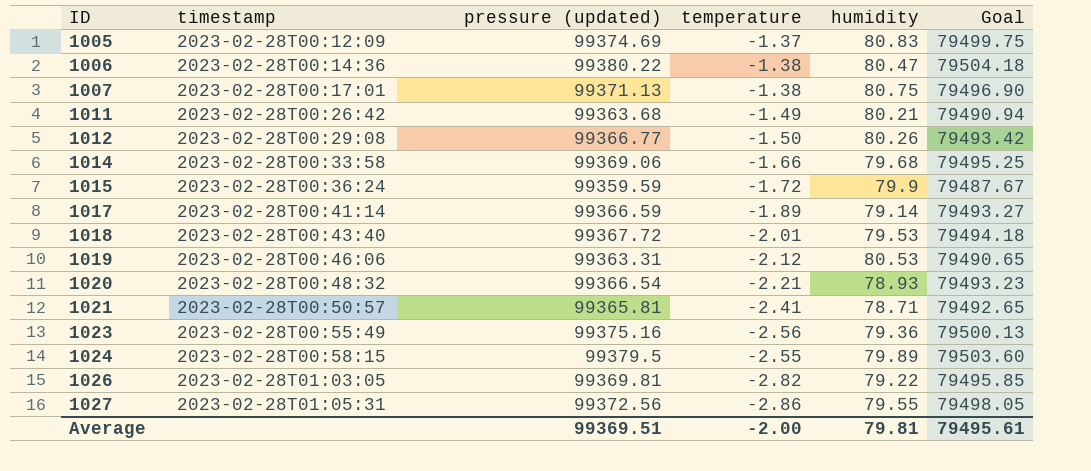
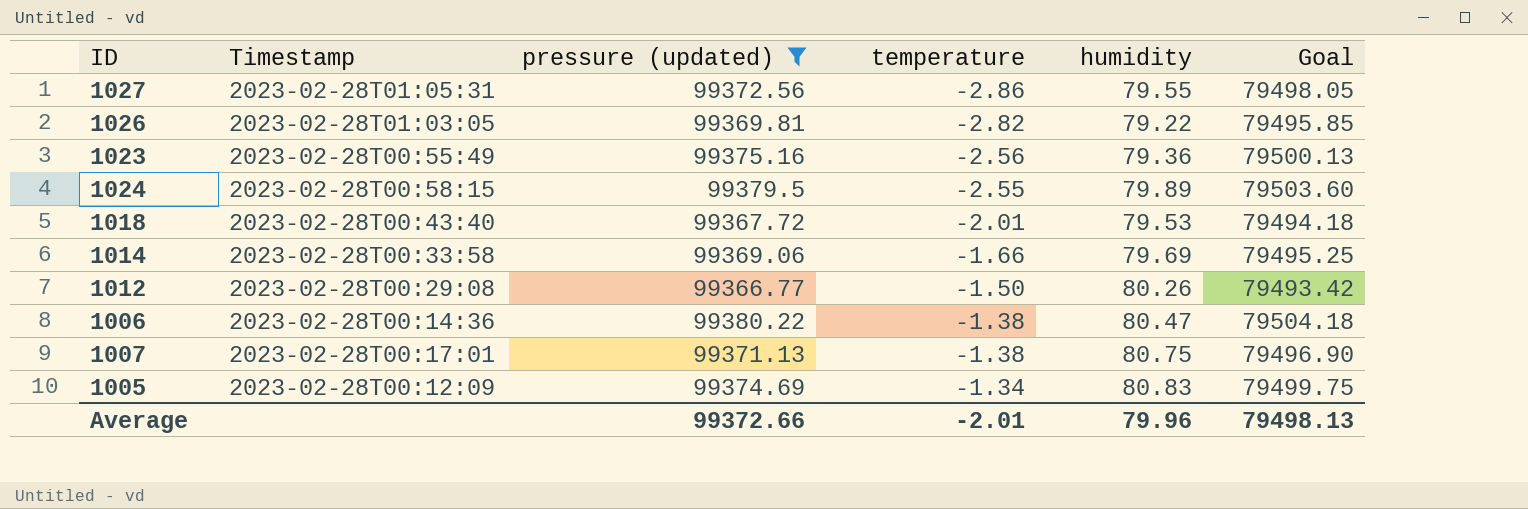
filter: none -> pressure (updated) >= 99366.77
row order: ID ascending -> temperature ascending
column name: timestamp -> Timestamp
1014 | humidity: 79.68 -> 79.69
1005 | temperature: -1.37 -> -1.34
Average | pressure (updated): 99369.51 -> 99372.66
Average | temperature: -2.00 -> -2.01
Average | humidity: 79.81 -> 79.96
Average | Goal: 79495.61 -> 79498.13

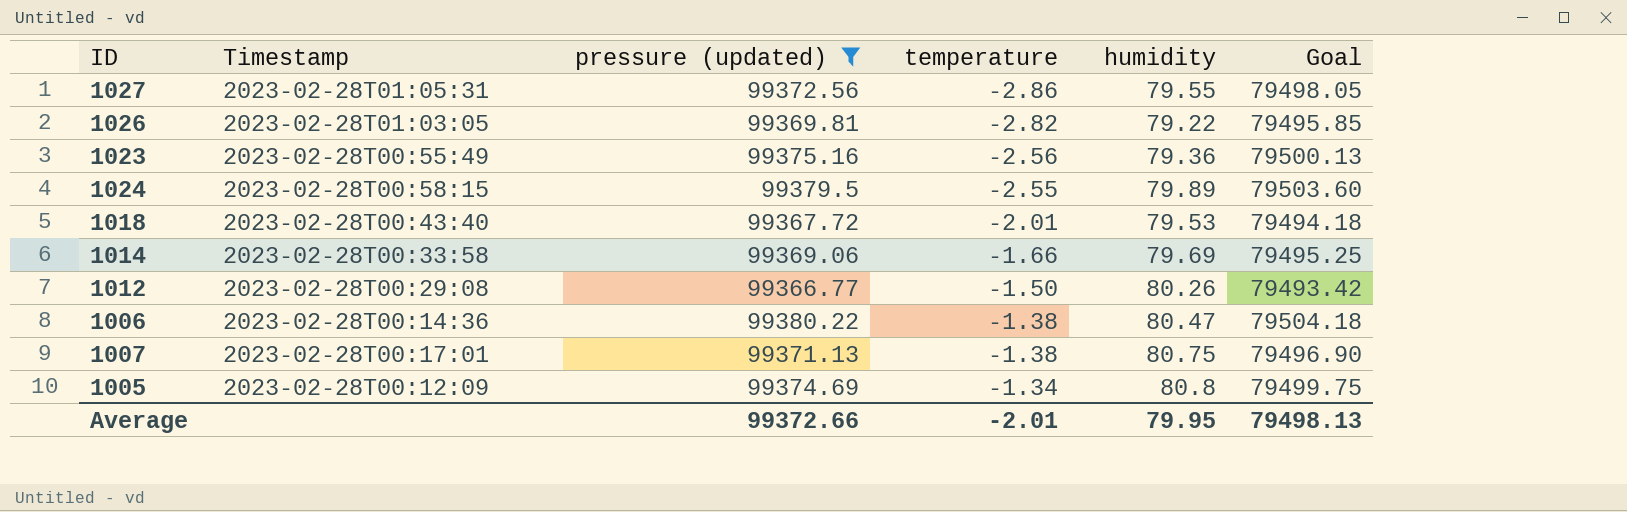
1005 | humidity: 80.83 -> 80.8
Average | humidity: 79.96 -> 79.95

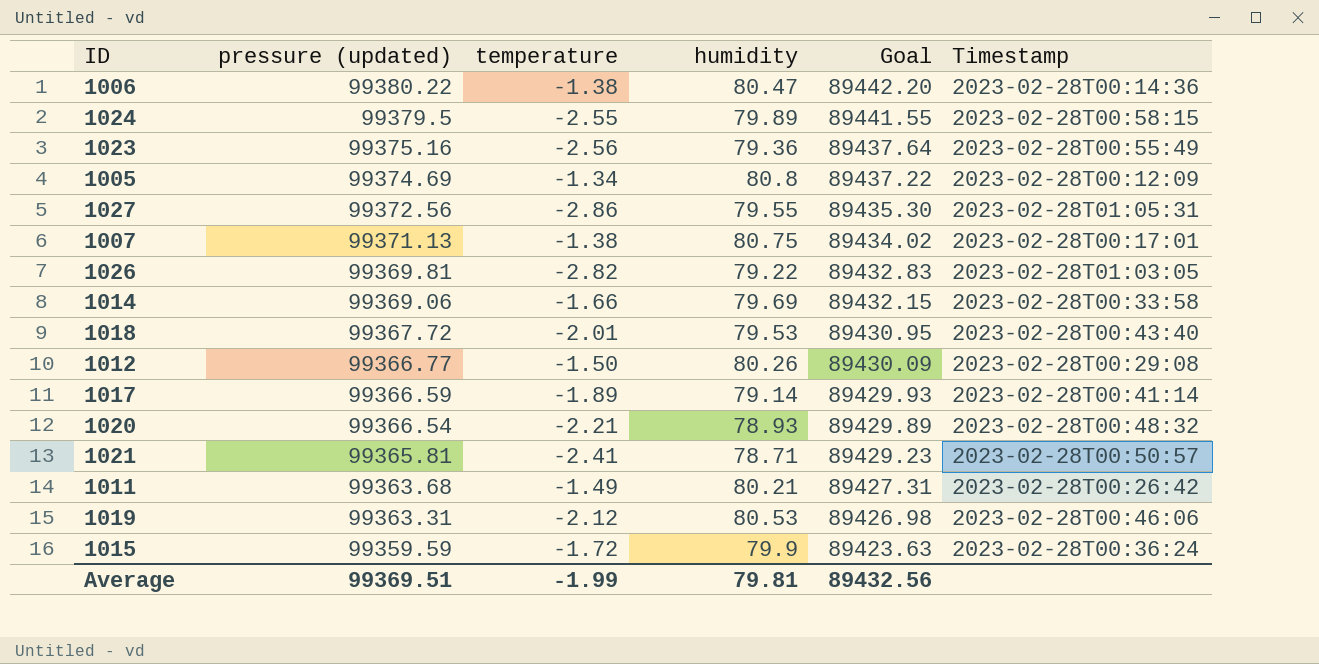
filter: pressure (updated) >= 99366.77 -> none
row order: temperature ascending -> pressure (updated) descending
column Goal | formula: [pressure (updated)] * 0.8 -> [pressure (updated)] * 0.9
column Timestamp | position: 2 -> 6
Average | pressure (updated): 99372.66 -> 99369.51
Average | temperature: -2.01 -> -1.99
Average | humidity: 79.95 -> 79.81
Average | Goal: 79498.13 -> 89432.56

